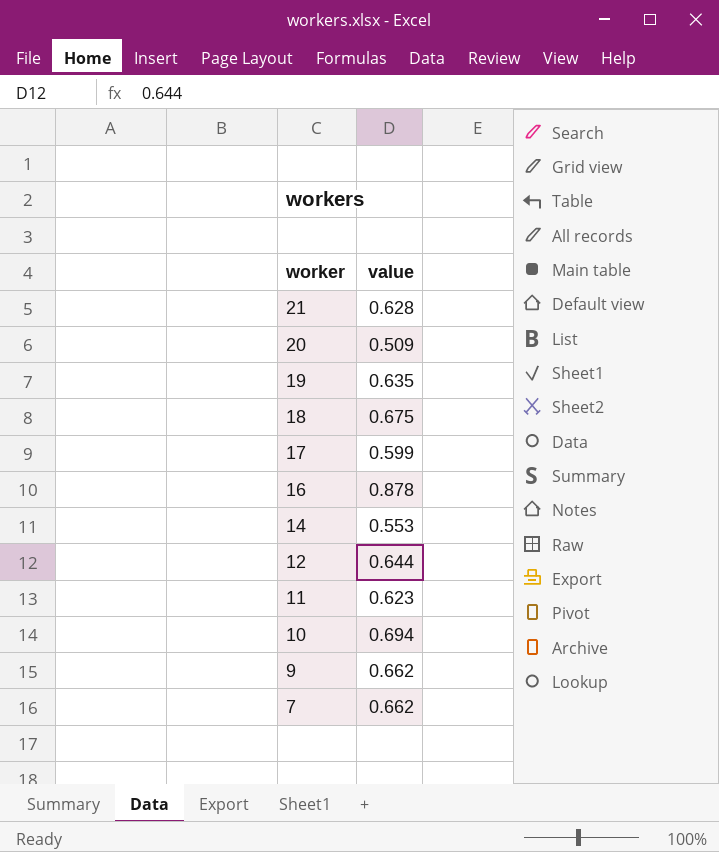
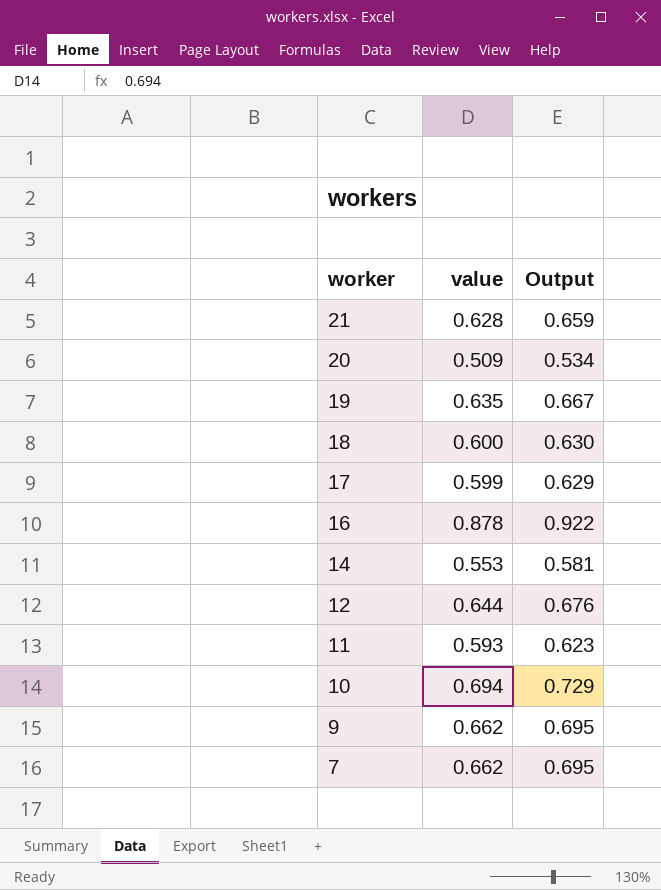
column Output | formula: none -> [value] * 1.05
18 | value: 0.675 -> 0.600
11 | value: 0.623 -> 0.593

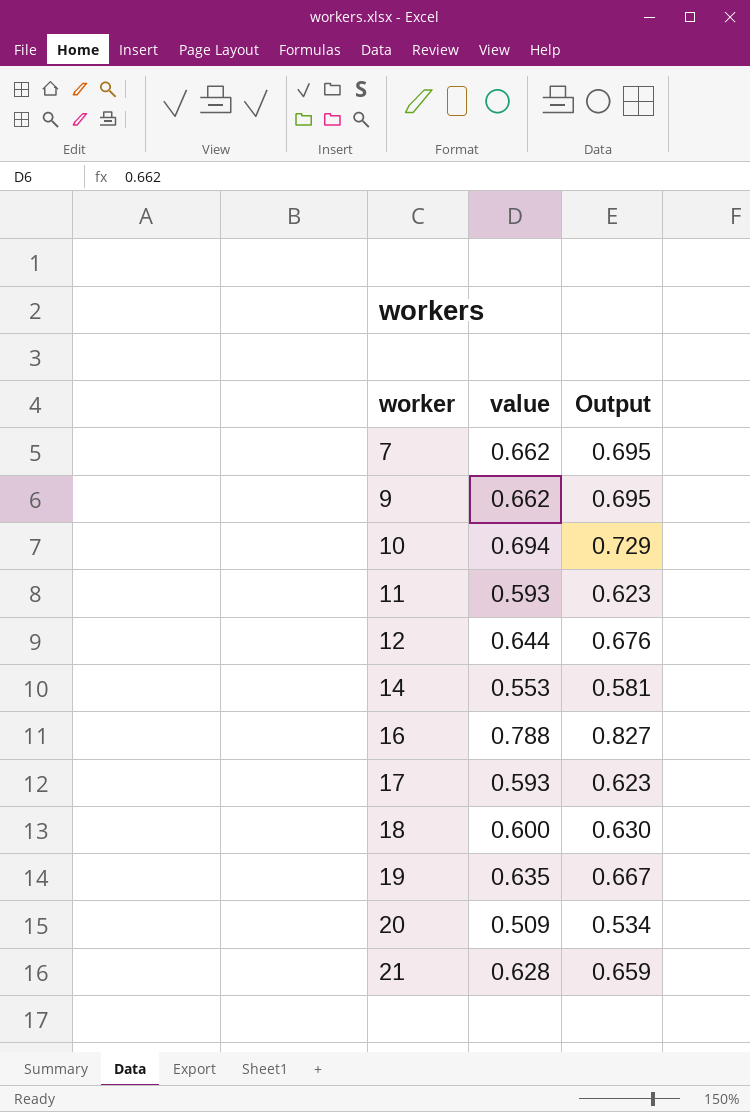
row order: worker descending -> worker ascending
16 | value: 0.878 -> 0.788
16 | Output: 0.922 -> 0.827
17 | value: 0.599 -> 0.593
17 | Output: 0.629 -> 0.623

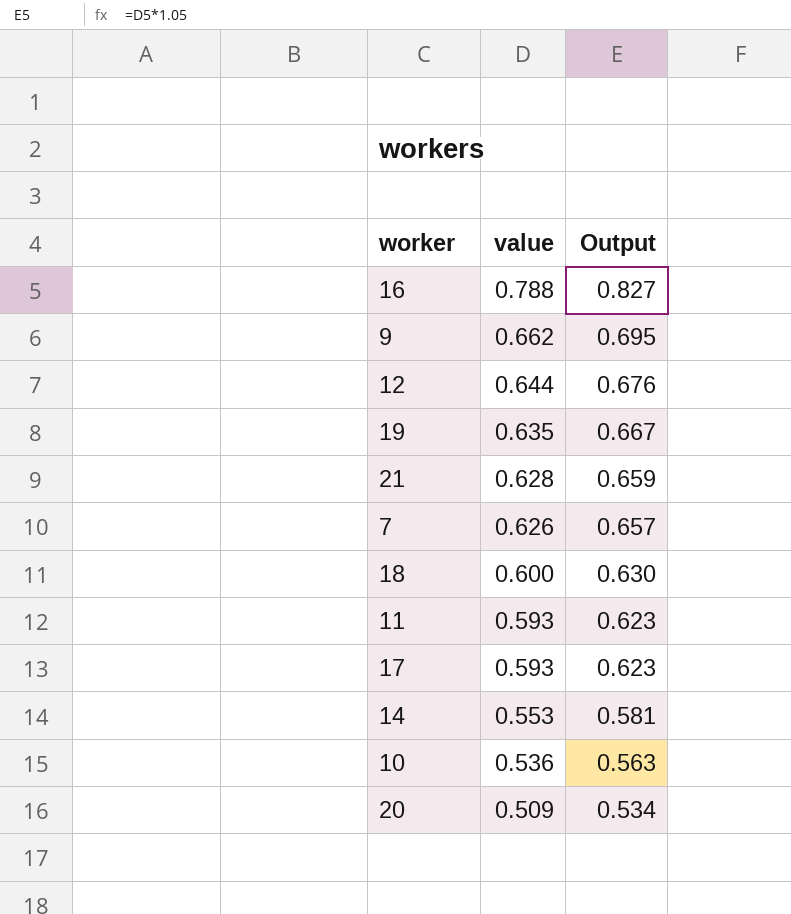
row order: worker ascending -> value descending
7 | value: 0.662 -> 0.626
7 | Output: 0.695 -> 0.657
10 | value: 0.694 -> 0.536
10 | Output: 0.729 -> 0.563

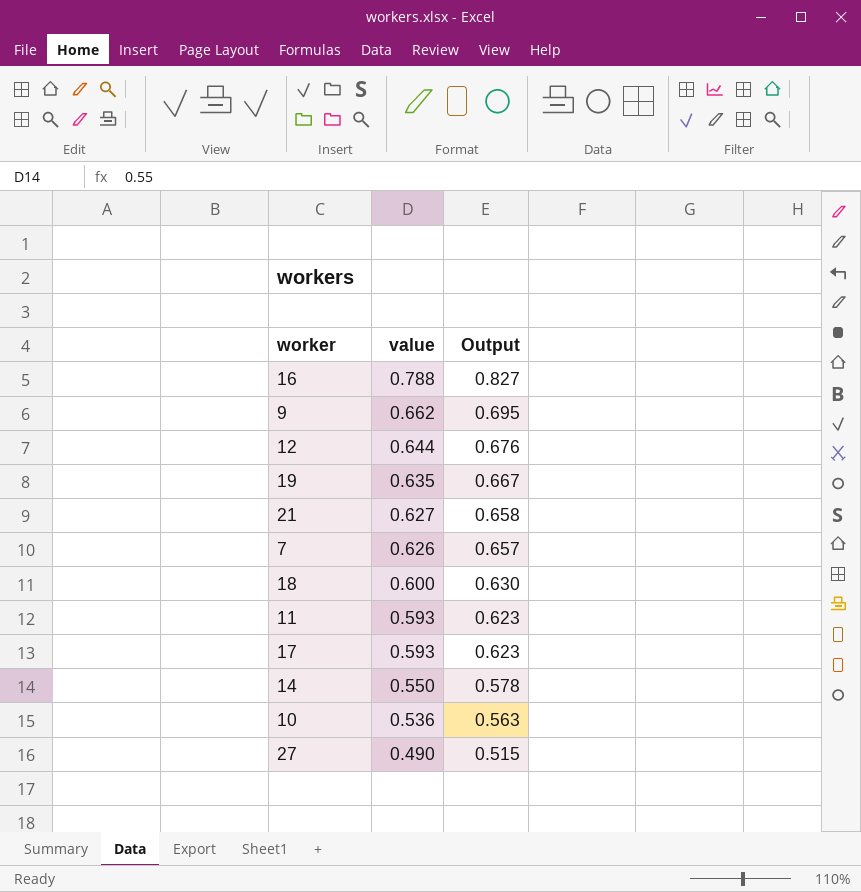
row 20: 0.509 | 0.534 -> none
21 | value: 0.628 -> 0.627
21 | Output: 0.659 -> 0.658
14 | value: 0.553 -> 0.550
14 | Output: 0.581 -> 0.578
row 27: none -> 0.490 | 0.515

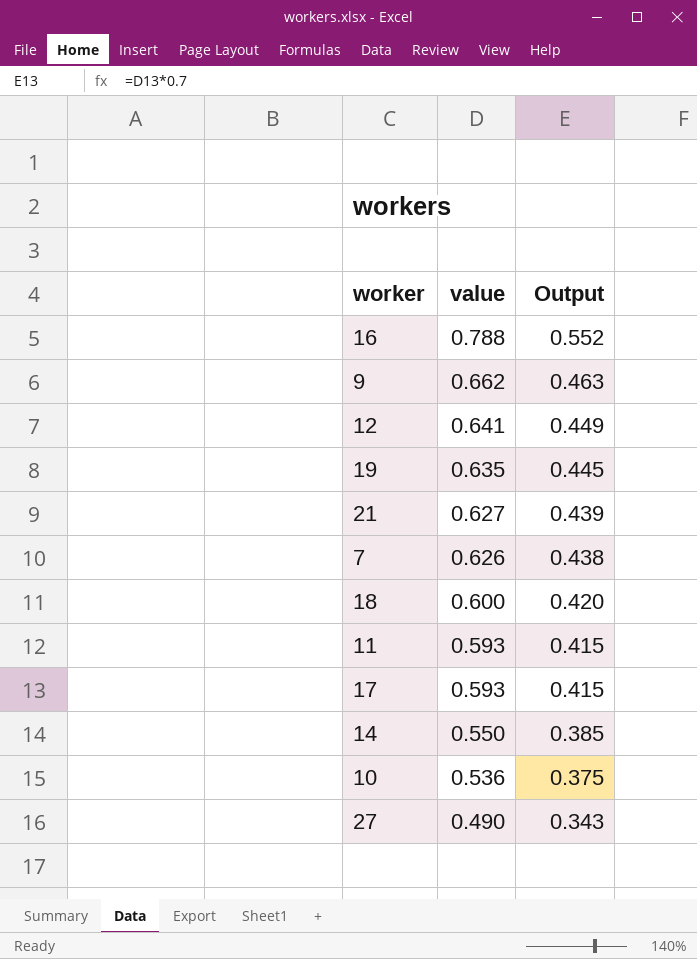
column Output | formula: [value] * 1.05 -> [value] * 0.7
12 | value: 0.644 -> 0.641

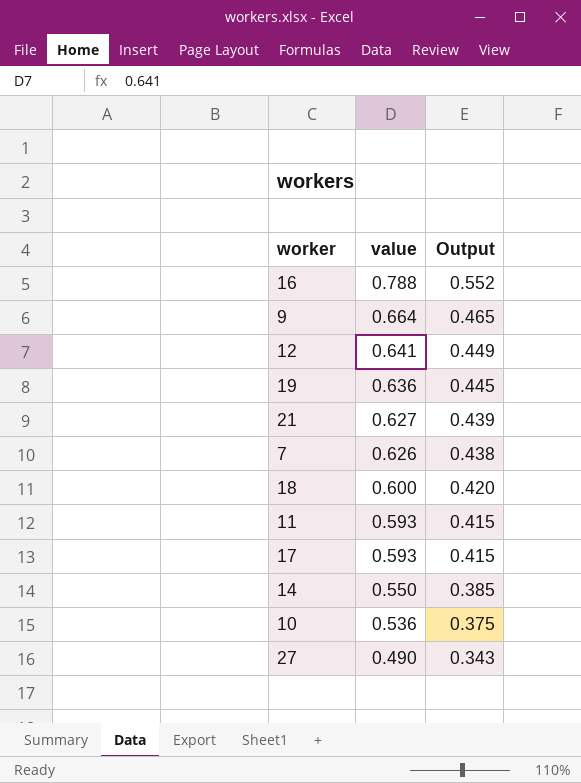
9 | value: 0.662 -> 0.664
9 | Output: 0.463 -> 0.465
19 | value: 0.635 -> 0.636

